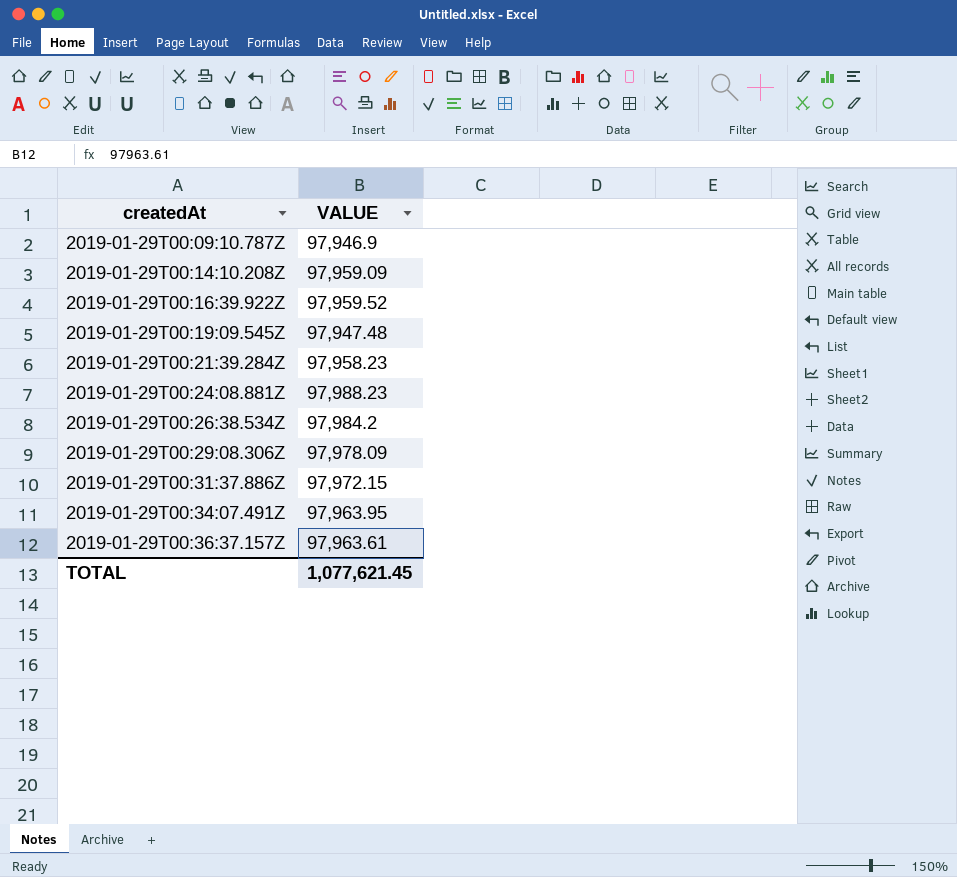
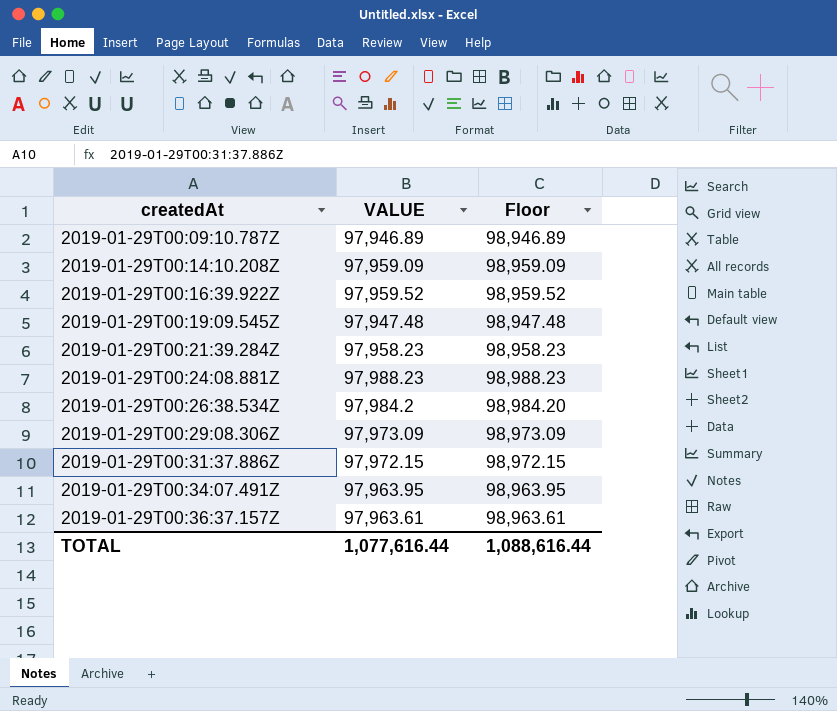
column Floor | formula: none -> [VALUE] + 1000
2019-01-29T00:09:10.787Z | VALUE: 97,946.9 -> 97,946.89
2019-01-29T00:29:08.306Z | VALUE: 97,978.09 -> 97,973.09
TOTAL | VALUE: 1,077,621.45 -> 1,077,616.44

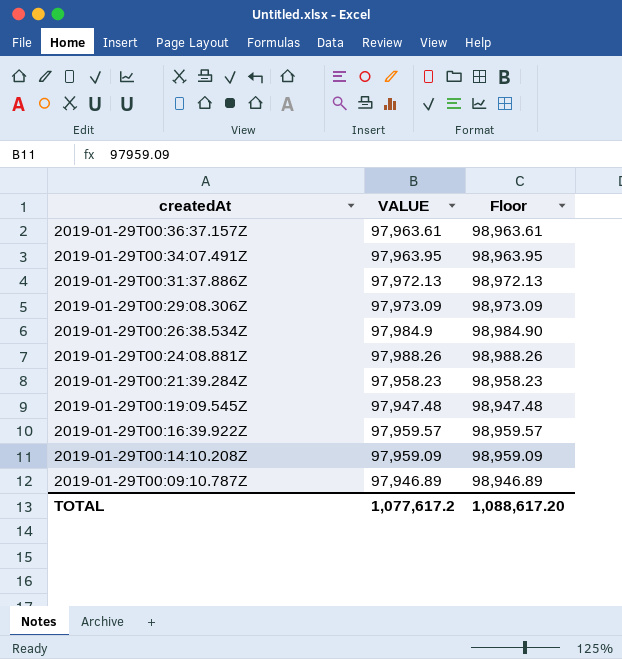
row order: createdAt ascending -> createdAt descending
2019-01-29T00:31:37.886Z | VALUE: 97,972.15 -> 97,972.13
2019-01-29T00:31:37.886Z | Floor: 98,972.15 -> 98,972.13
2019-01-29T00:26:38.534Z | VALUE: 97,984.2 -> 97,984.9
2019-01-29T00:26:38.534Z | Floor: 98,984.20 -> 98,984.90
2019-01-29T00:24:08.881Z | VALUE: 97,988.23 -> 97,988.26
2019-01-29T00:24:08.881Z | Floor: 98,988.23 -> 98,988.26
2019-01-29T00:16:39.922Z | VALUE: 97,959.52 -> 97,959.57
2019-01-29T00:16:39.922Z | Floor: 98,959.52 -> 98,959.57
TOTAL | VALUE: 1,077,616.44 -> 1,077,617.2
TOTAL | Floor: 1,088,616.44 -> 1,088,617.20

